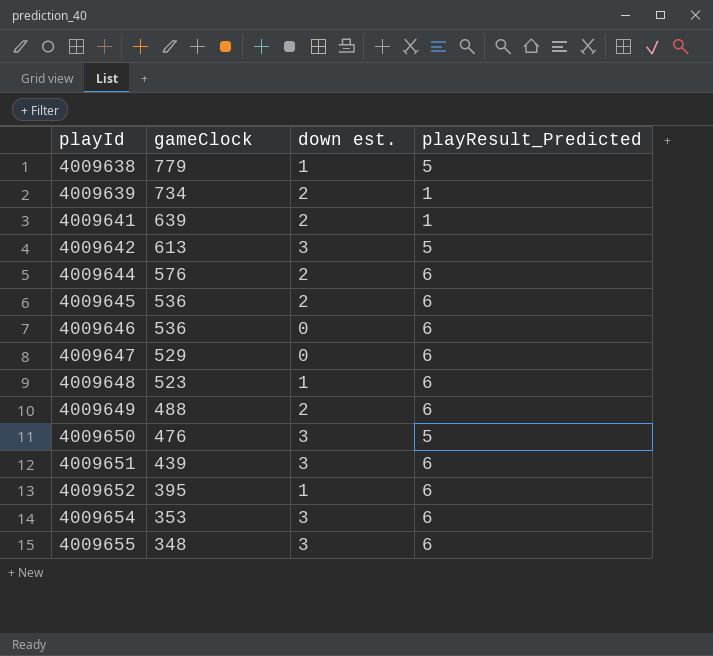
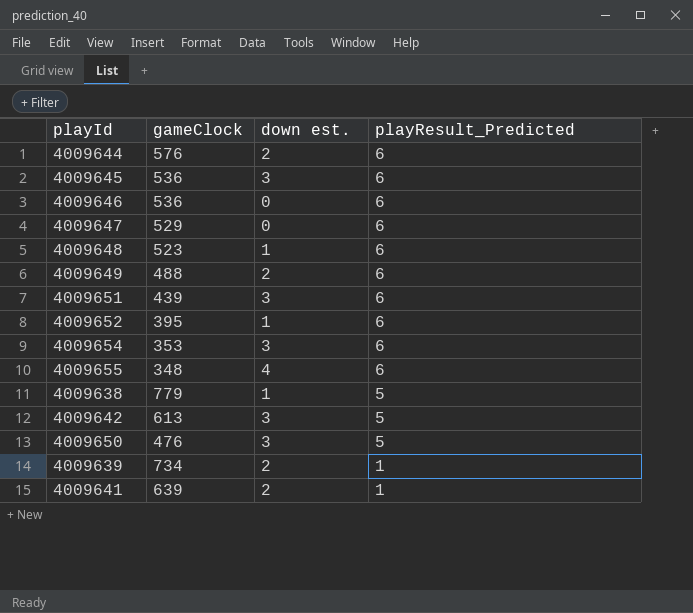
row order: playId ascending -> playResult_Predicted descending
4009645 | down est.: 2 -> 3
4009655 | down est.: 3 -> 4

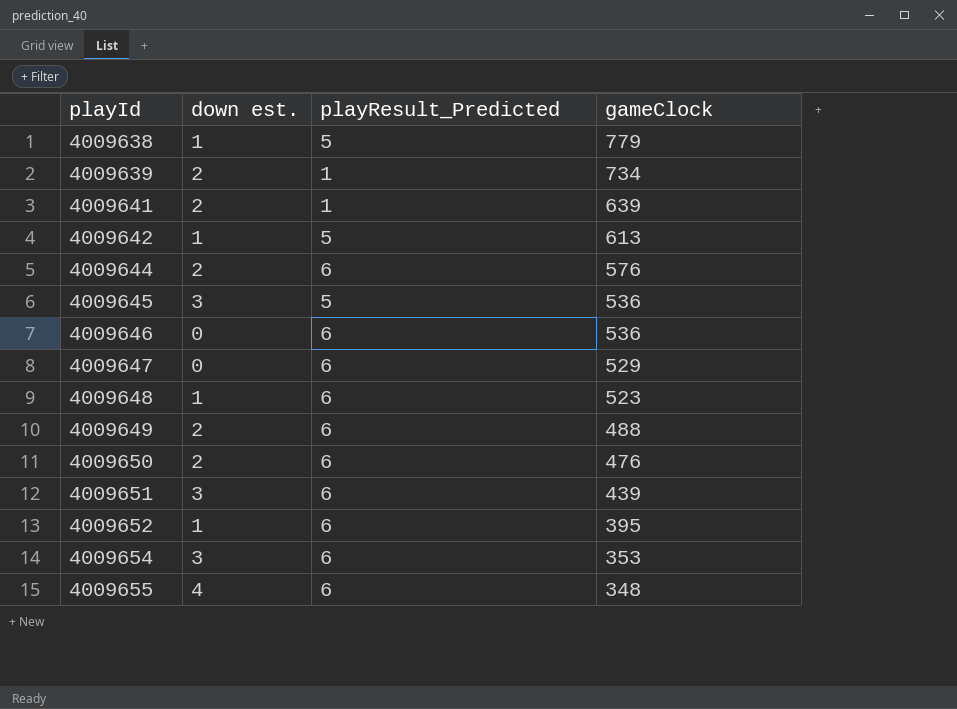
row order: playResult_Predicted descending -> playId ascending
column gameClock | position: 2 -> 4
4009642 | down est.: 3 -> 1
4009645 | playResult_Predicted: 6 -> 5
4009650 | down est.: 3 -> 2
4009650 | playResult_Predicted: 5 -> 6

